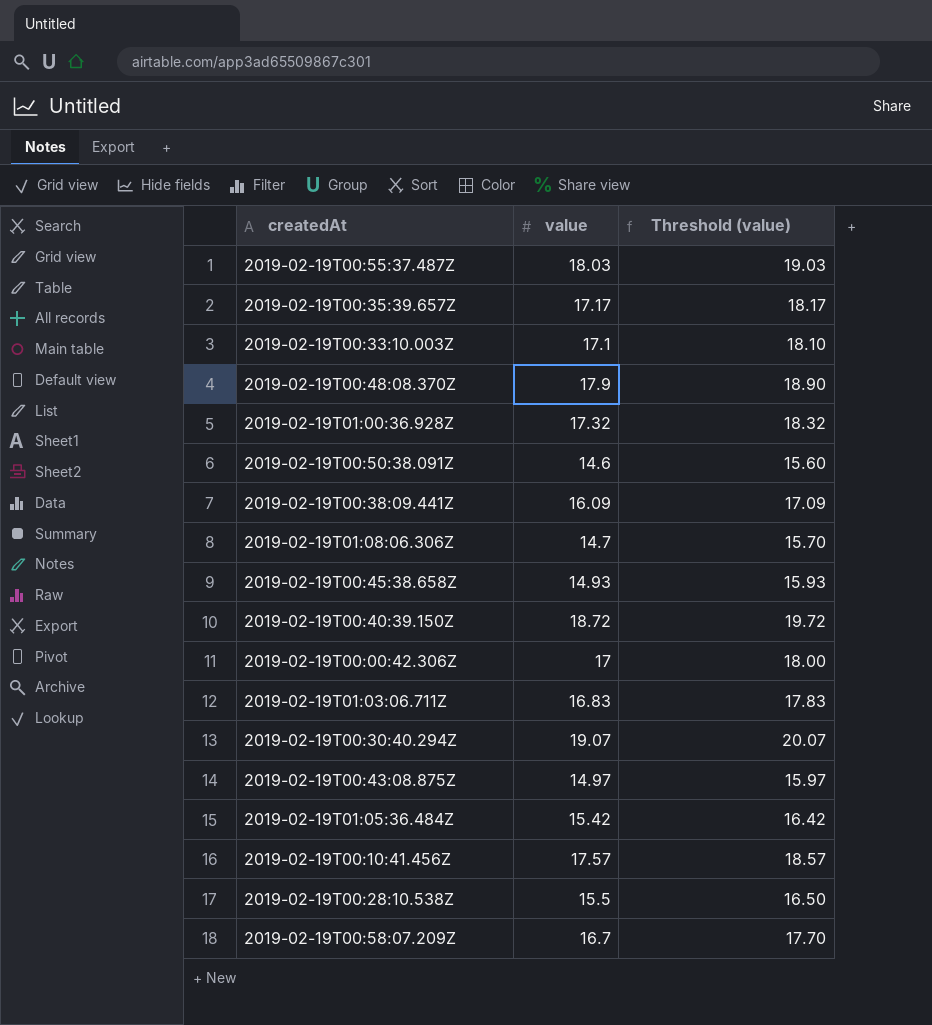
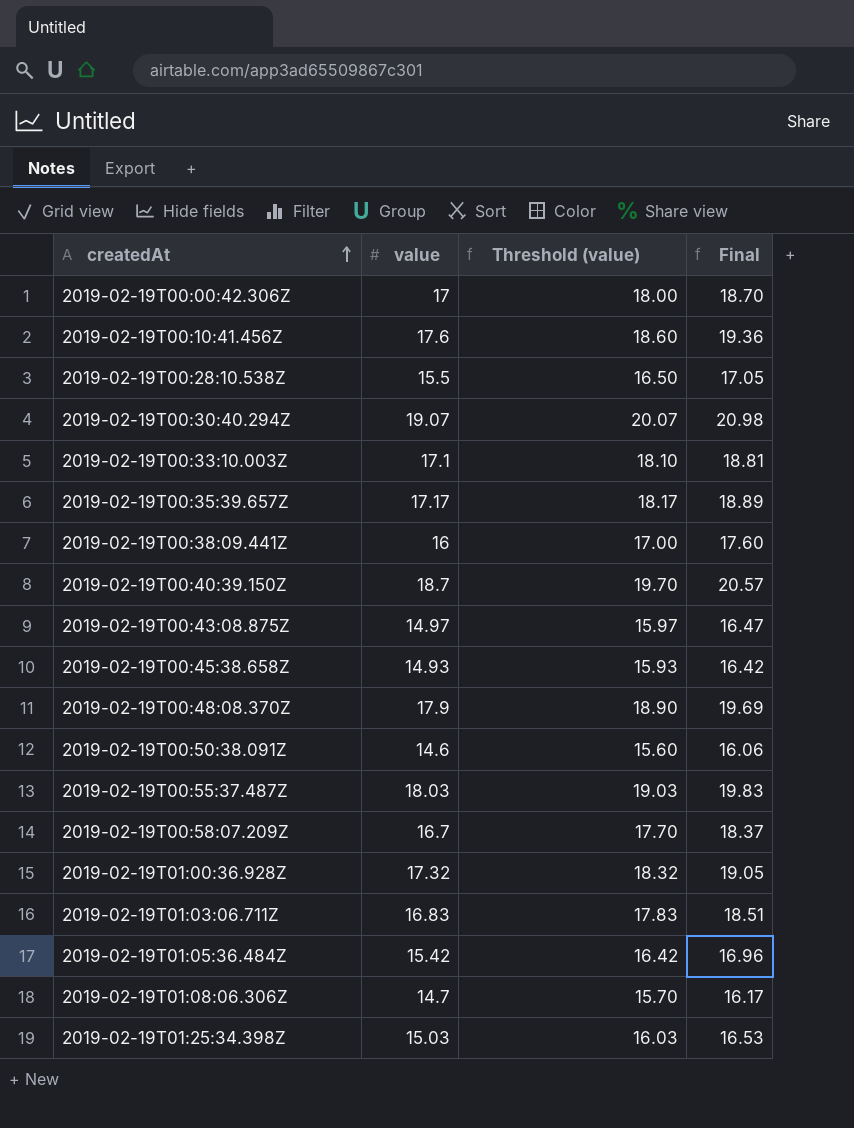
row order: none -> createdAt ascending
column Final | formula: none -> [value] * 1.1
2019-02-19T00:10:41.456Z | value: 17.57 -> 17.6
2019-02-19T00:10:41.456Z | Threshold (value): 18.57 -> 18.60
2019-02-19T00:38:09.441Z | value: 16.09 -> 16
2019-02-19T00:38:09.441Z | Threshold (value): 17.09 -> 17.00
2019-02-19T00:40:39.150Z | value: 18.72 -> 18.7
2019-02-19T00:40:39.150Z | Threshold (value): 19.72 -> 19.70
row 2019-02-19T01:25:34.398Z: none -> 15.03 | 16.03 | 16.53

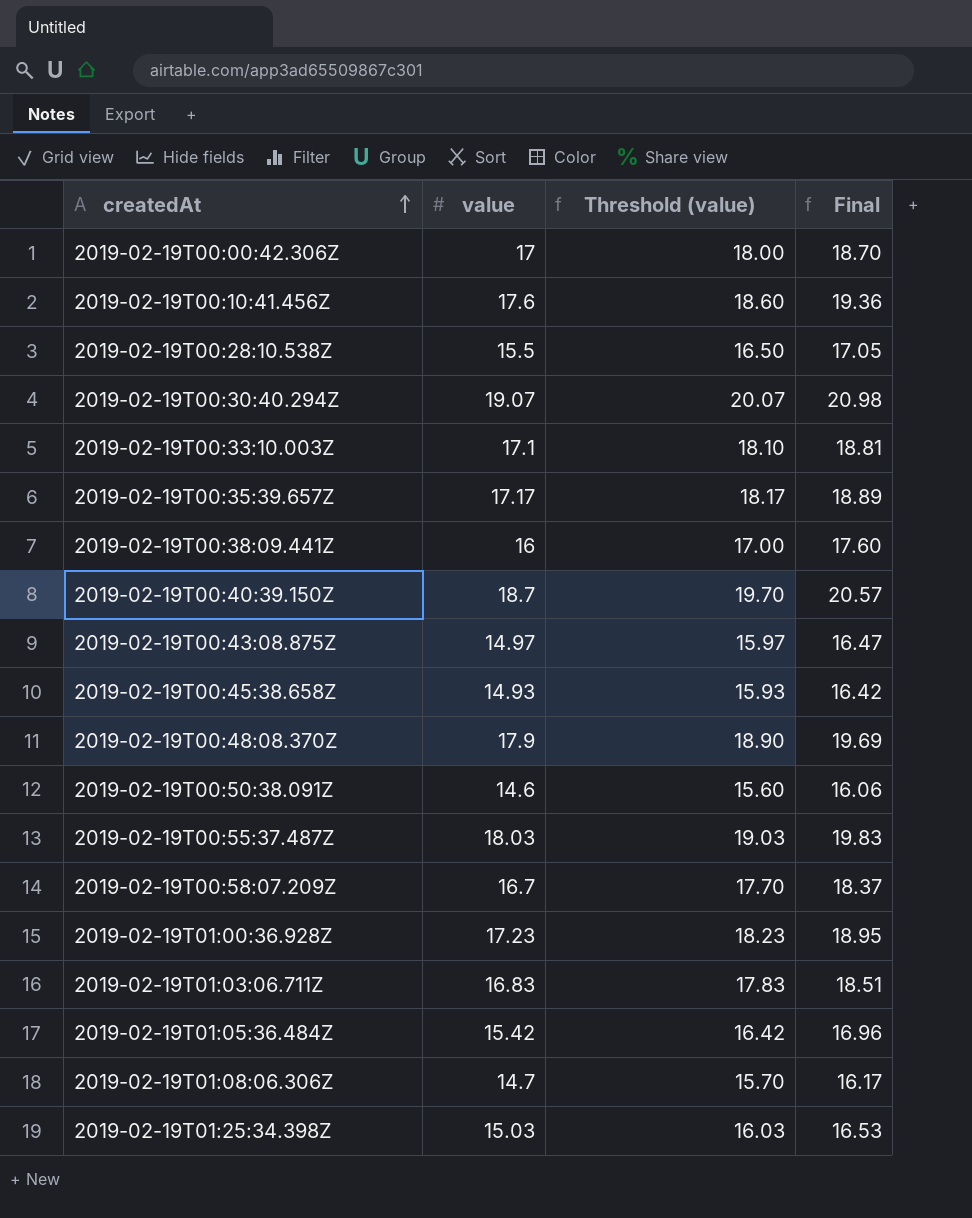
2019-02-19T01:00:36.928Z | value: 17.32 -> 17.23
2019-02-19T01:00:36.928Z | Threshold (value): 18.32 -> 18.23
2019-02-19T01:00:36.928Z | Final: 19.05 -> 18.95

